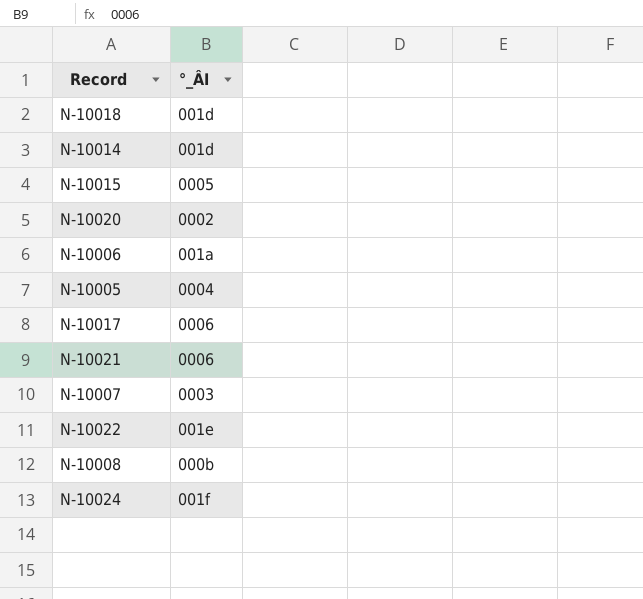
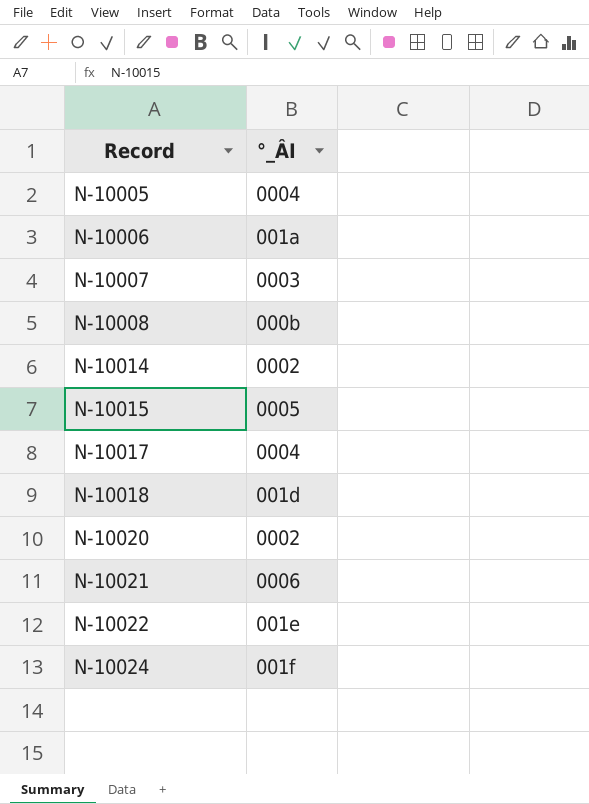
row order: none -> Record ascending
N-10014 | °_ÂI: 001d -> 0002
N-10017 | °_ÂI: 0006 -> 0004

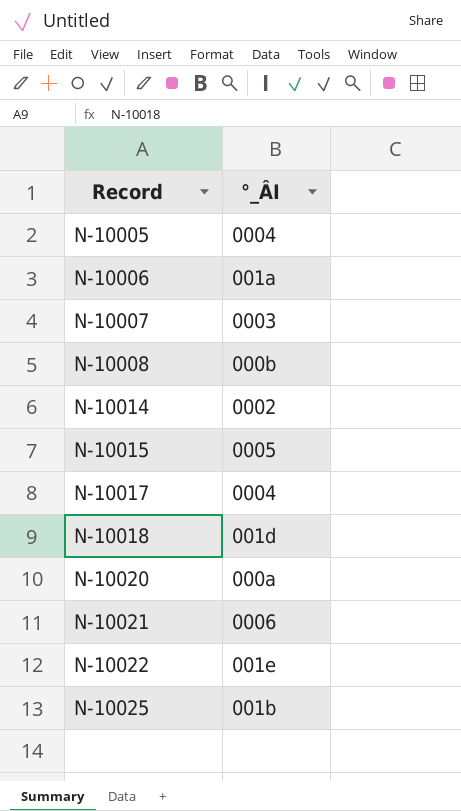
row N-10024: 001f -> none
N-10020 | °_ÂI: 0002 -> 000a
row N-10025: none -> 001b

